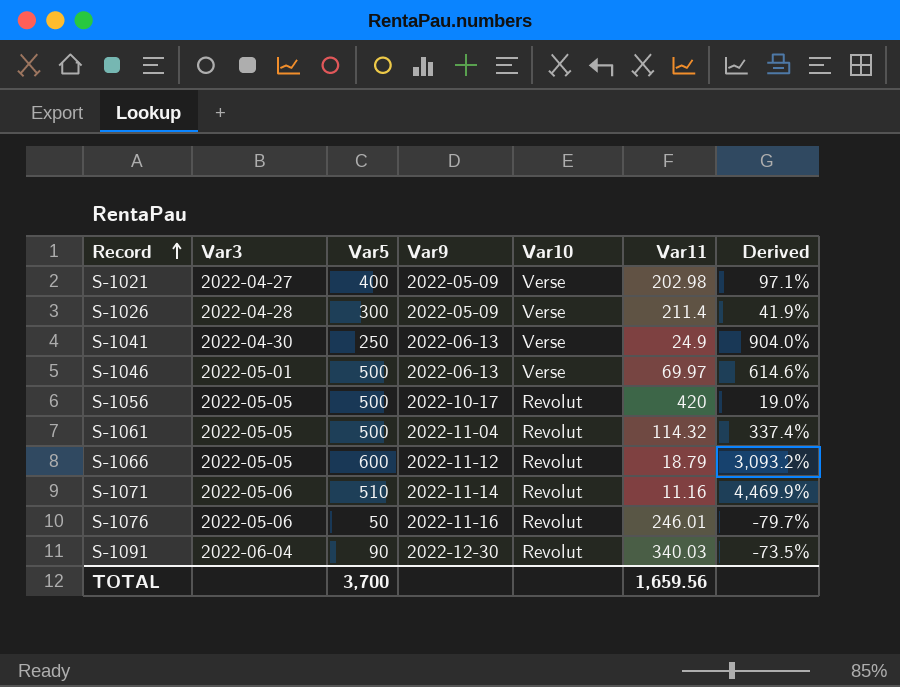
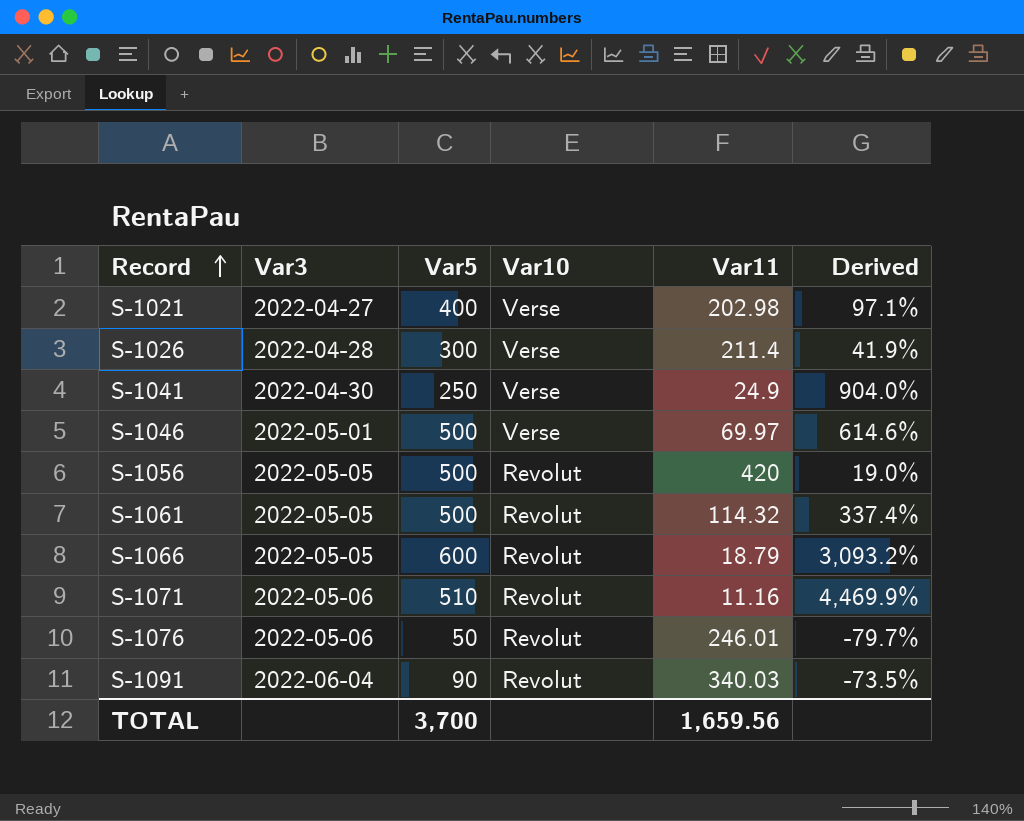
column Var9 | position: 4 -> none

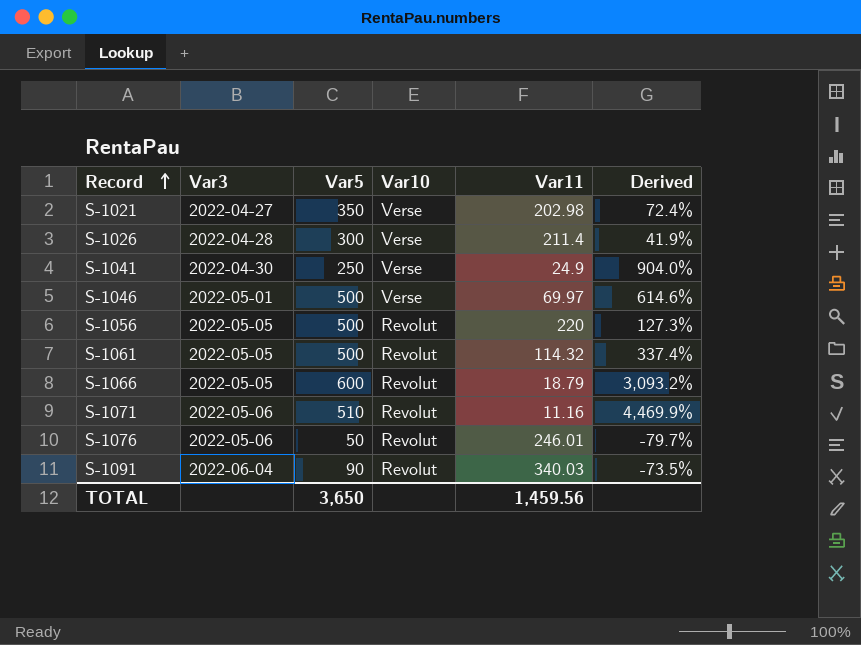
S-1021 | Var5: 400 -> 350
S-1021 | Derived: 97.1% -> 72.4%
S-1056 | Var11: 420 -> 220
S-1056 | Derived: 19.0% -> 127.3%
TOTAL | Var5: 3,700 -> 3,650
TOTAL | Var11: 1,659.56 -> 1,459.56

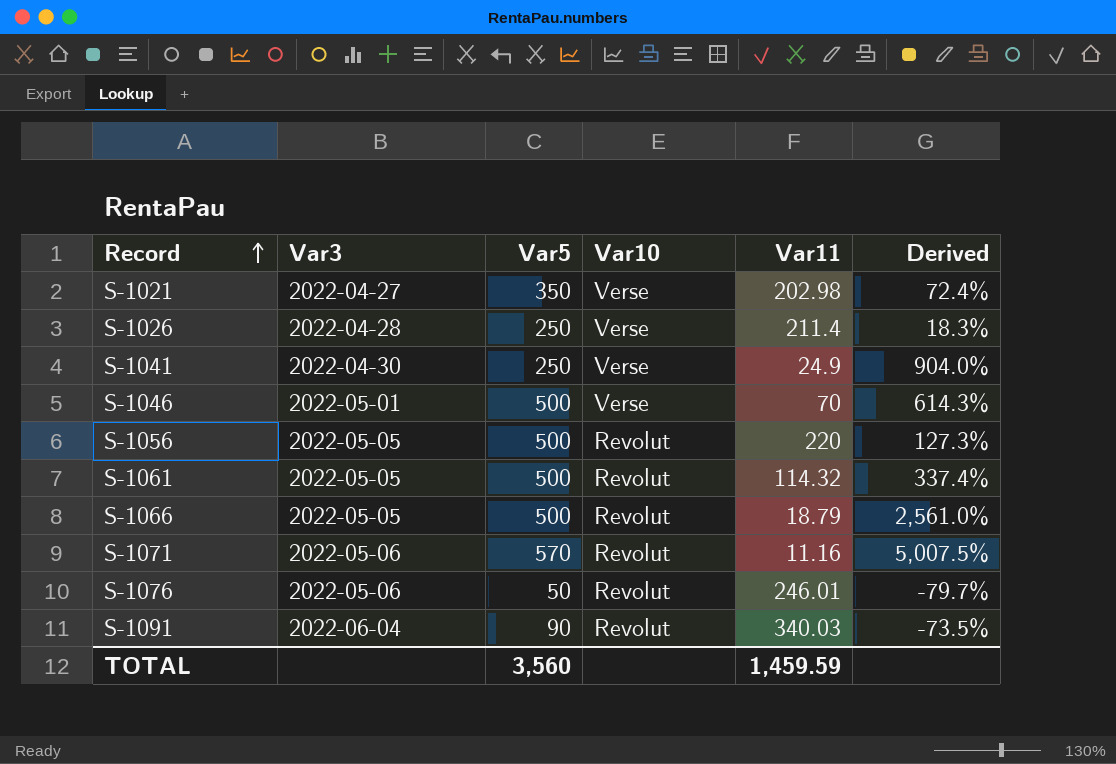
S-1026 | Var5: 300 -> 250
S-1026 | Derived: 41.9% -> 18.3%
S-1046 | Var11: 69.97 -> 70
S-1046 | Derived: 614.6% -> 614.3%
S-1066 | Var5: 600 -> 500
S-1066 | Derived: 3,093.2% -> 2,561.0%
S-1071 | Var5: 510 -> 570
S-1071 | Derived: 4,469.9% -> 5,007.5%
TOTAL | Var5: 3,650 -> 3,560
TOTAL | Var11: 1,459.56 -> 1,459.59

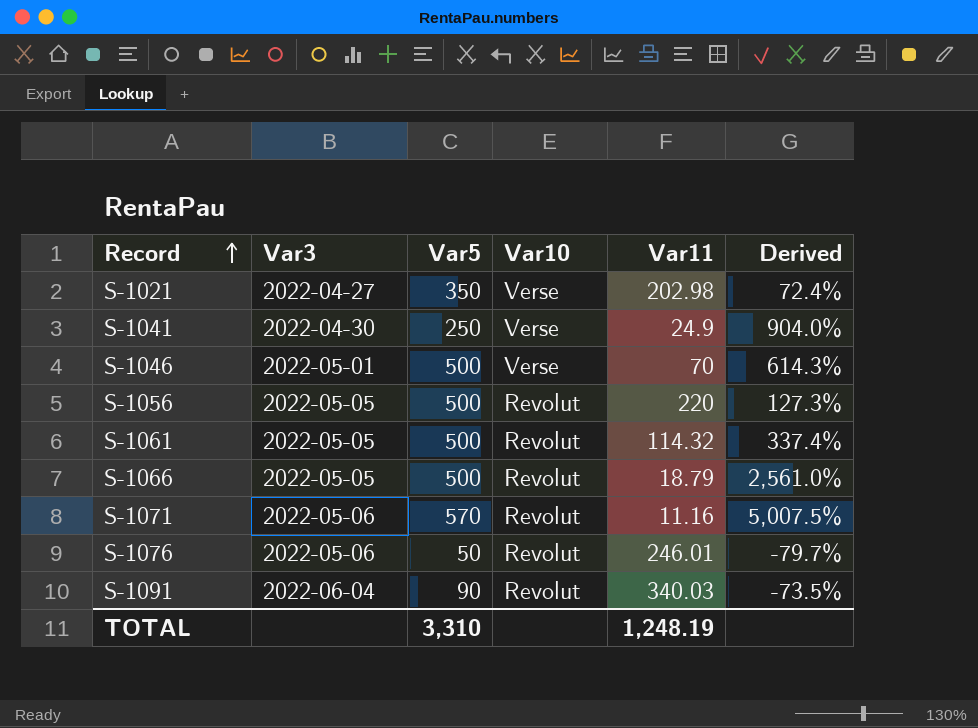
row S-1026: 2022-04-28 | 250 | Verse | 211.4 | 18.3% -> none
TOTAL | Var5: 3,560 -> 3,310
TOTAL | Var11: 1,459.59 -> 1,248.19

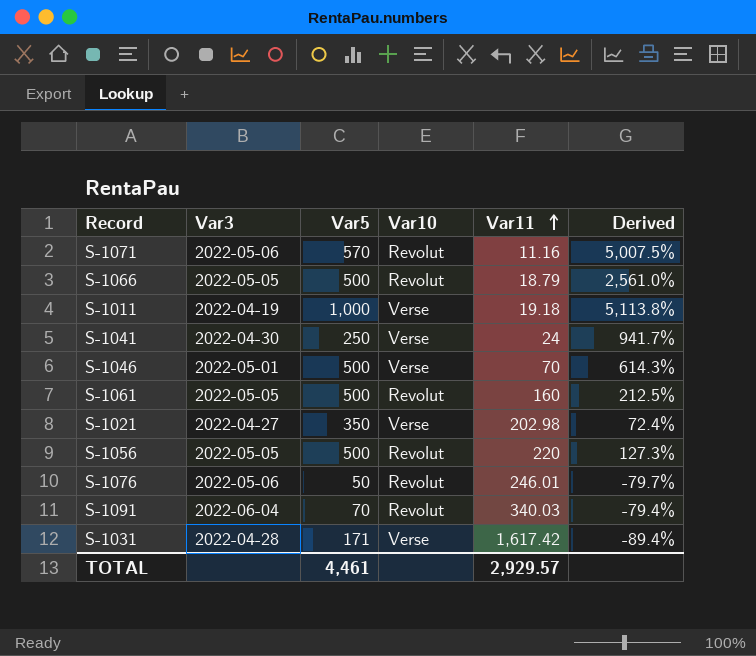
row order: Record ascending -> Var11 ascending
row S-1011: none -> 2022-04-19 | 1,000 | Verse | 19.18 | 5,113.8%
S-1041 | Var11: 24.9 -> 24
S-1041 | Derived: 904.0% -> 941.7%
S-1061 | Var11: 114.32 -> 160
S-1061 | Derived: 337.4% -> 212.5%
S-1091 | Var5: 90 -> 70
S-1091 | Derived: -73.5% -> -79.4%
row S-1031: none -> 2022-04-28 | 171 | Verse | 1,617.42 | -89.4%
TOTAL | Var5: 3,310 -> 4,461
TOTAL | Var11: 1,248.19 -> 2,929.57

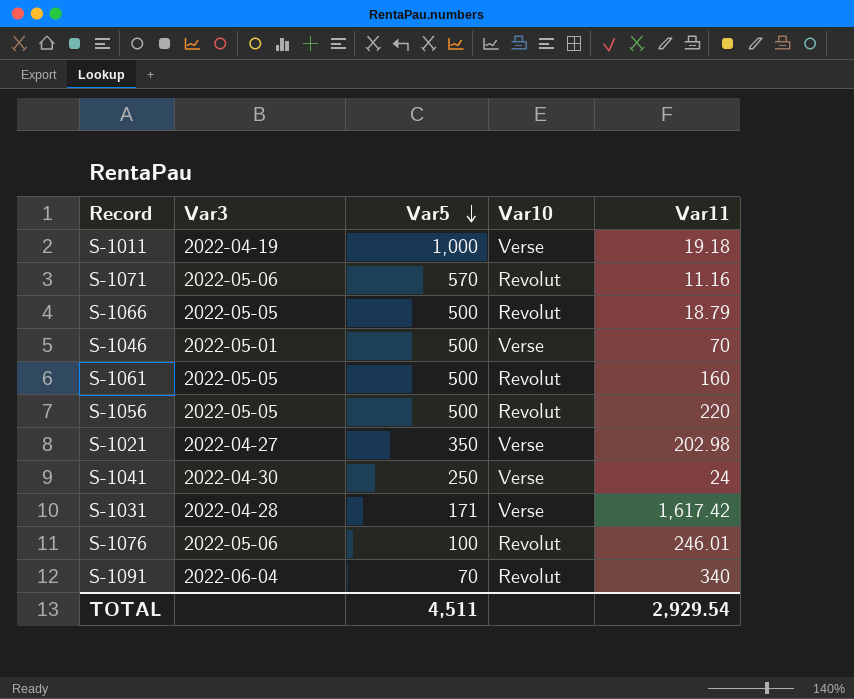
row order: Var11 ascending -> Var5 descending
column Derived | formula: ([Var5] - [Var11]) / [Var11] -> none
S-1076 | Var5: 50 -> 100
S-1091 | Var11: 340.03 -> 340
TOTAL | Var5: 4,461 -> 4,511
TOTAL | Var11: 2,929.57 -> 2,929.54

